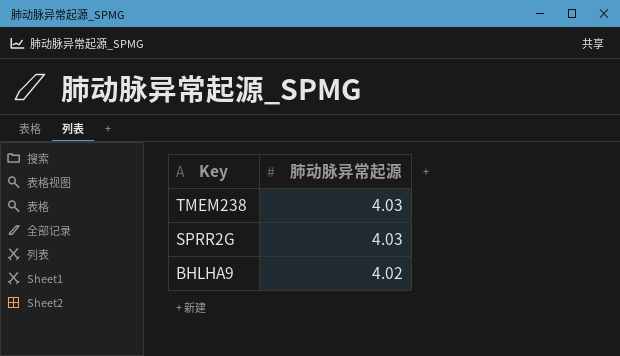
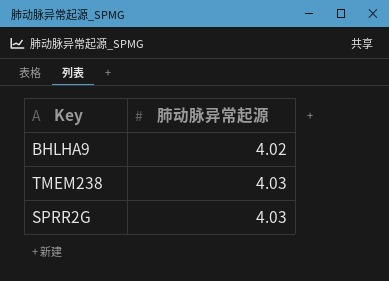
row order: Key descending -> 肺动脉异常起源 ascending

